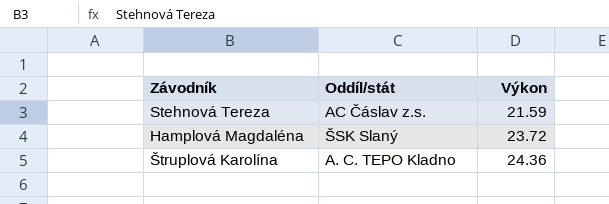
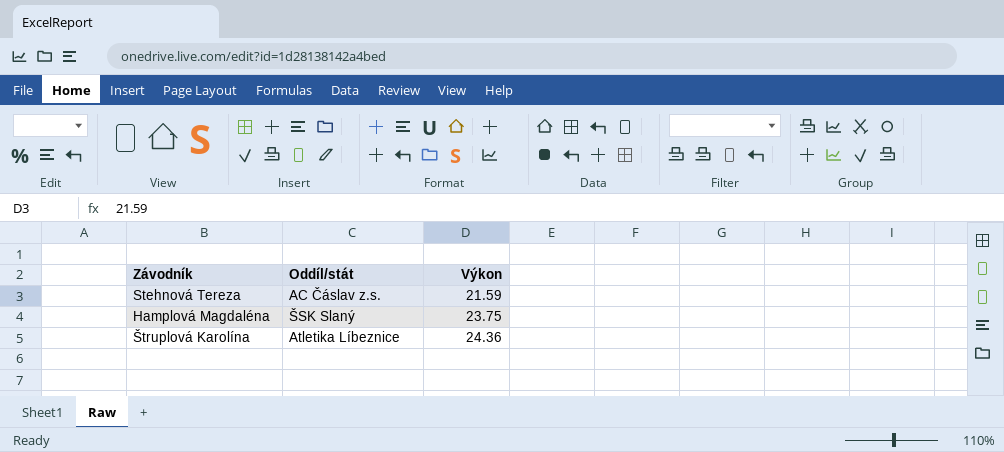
Hamplová Magdaléna | Výkon: 23.72 -> 23.75
Štruplová Karolína | Oddíl/stát: A. C. TEPO Kladno -> Atletika Líbeznice

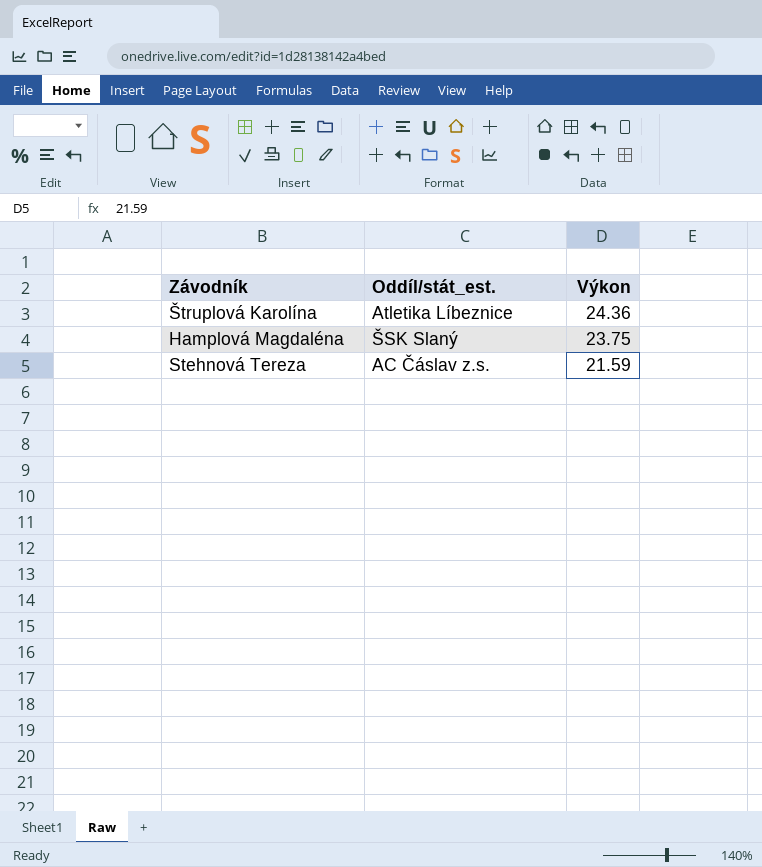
row order: Výkon ascending -> Výkon descending
column name: Oddíl/stát -> Oddíl/stát_est.

